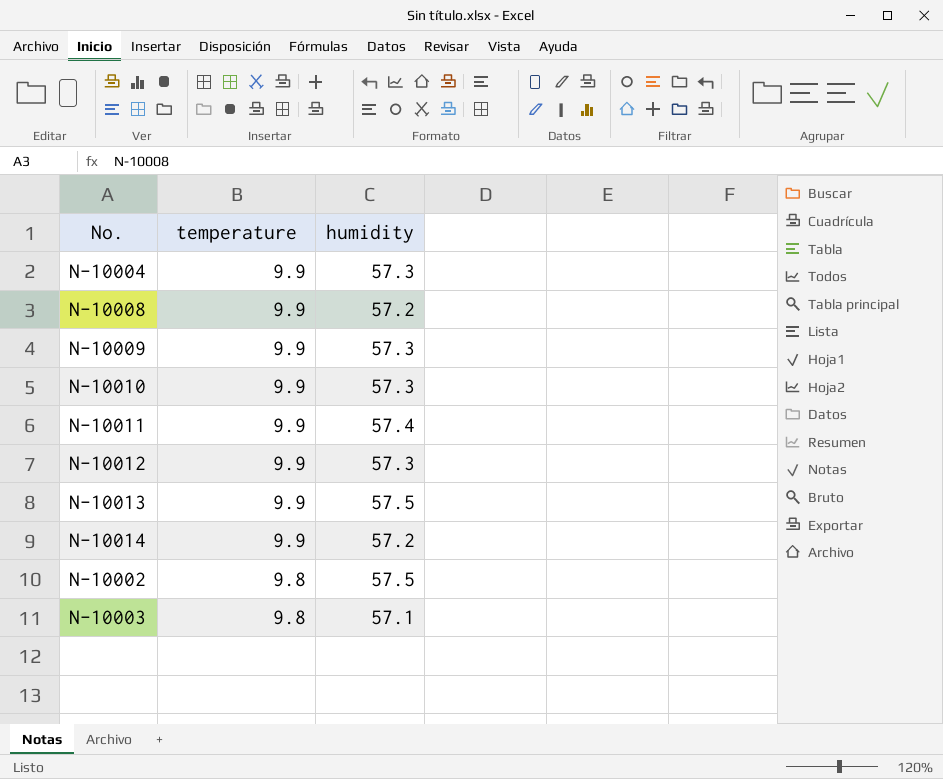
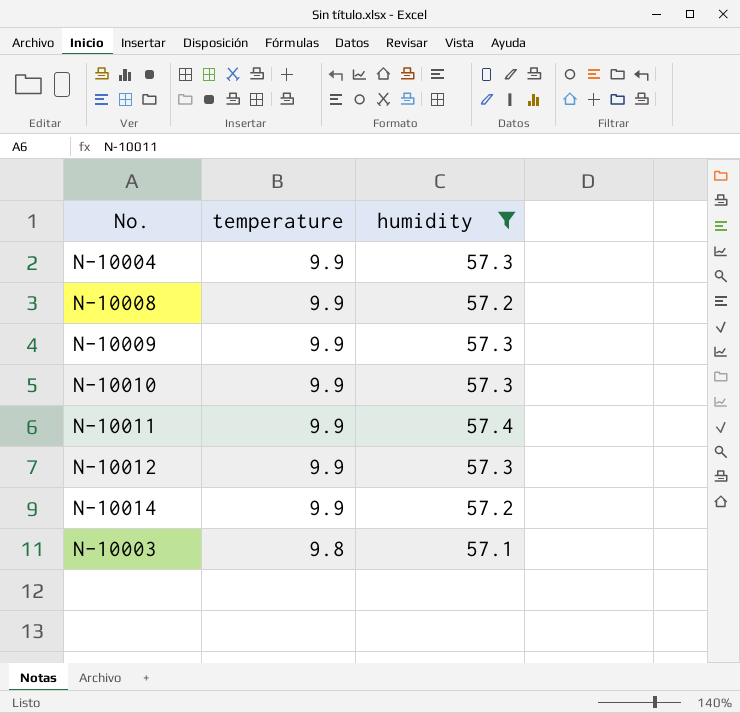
filter: none -> humidity != 57.5

